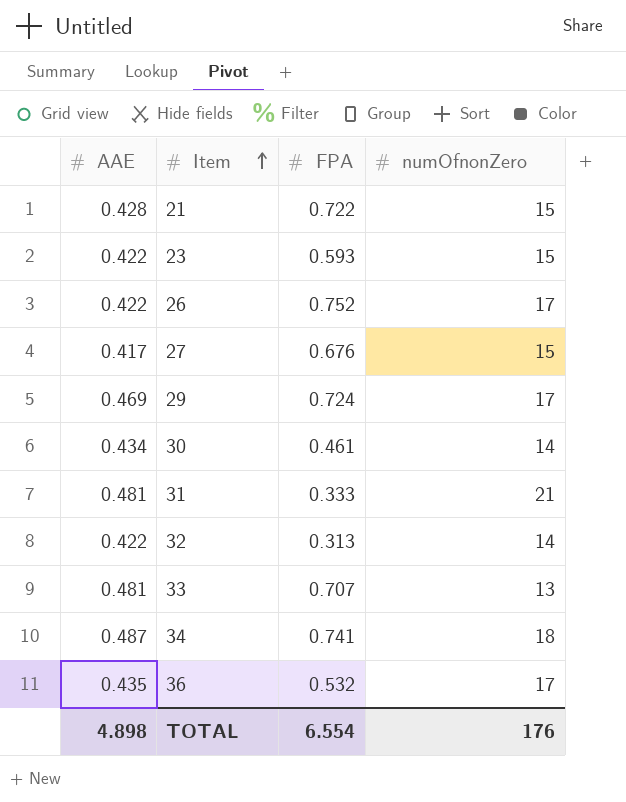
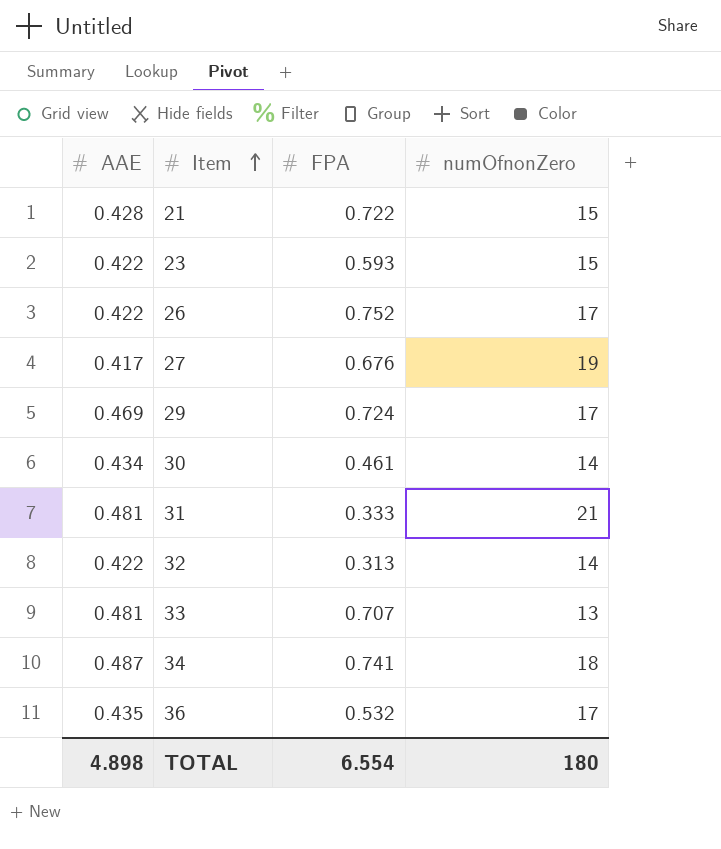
27 | numOfnonZero: 15 -> 19
TOTAL | numOfnonZero: 176 -> 180

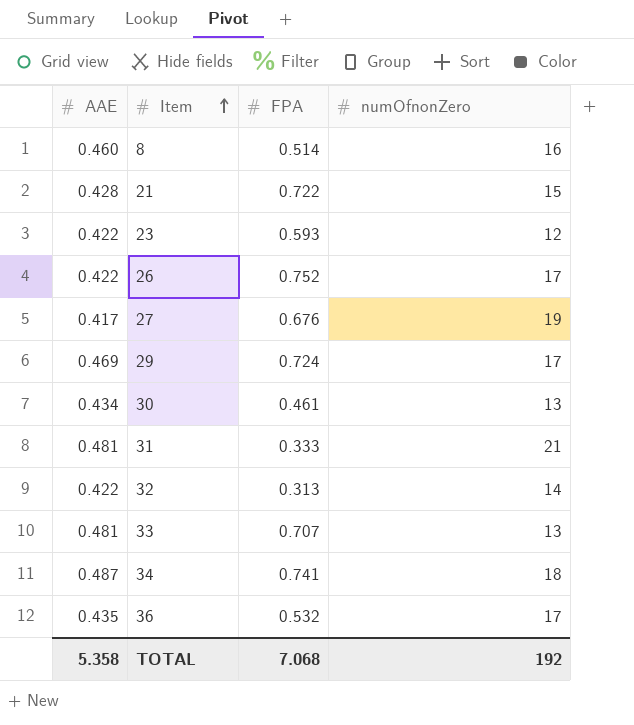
row 8: none -> 0.460 | 0.514 | 16
23 | numOfnonZero: 15 -> 12
30 | numOfnonZero: 14 -> 13
TOTAL | AAE: 4.898 -> 5.358
TOTAL | FPA: 6.554 -> 7.068
TOTAL | numOfnonZero: 180 -> 192

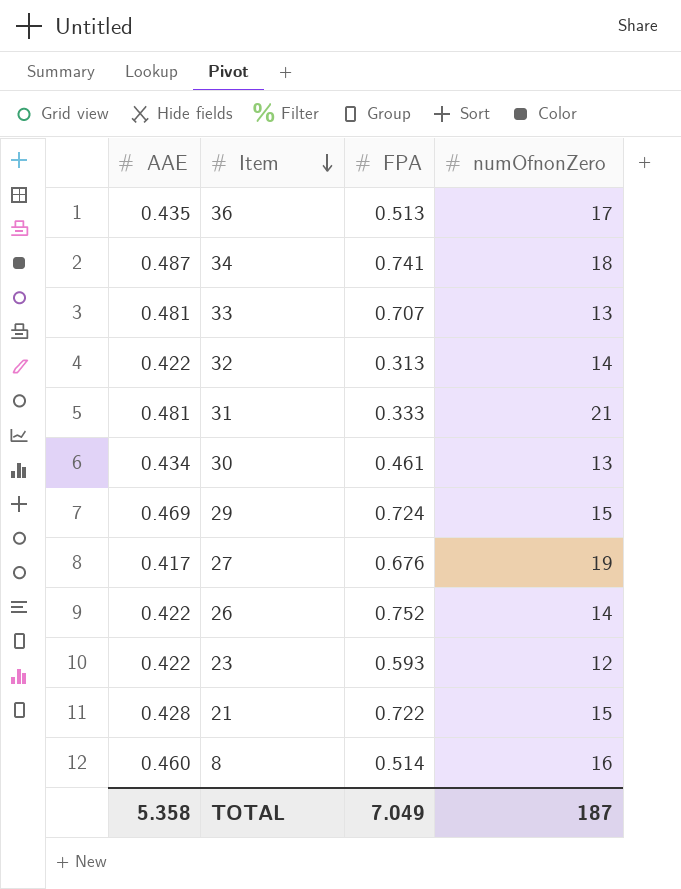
row order: Item ascending -> Item descending
36 | FPA: 0.532 -> 0.513
29 | numOfnonZero: 17 -> 15
26 | numOfnonZero: 17 -> 14
TOTAL | FPA: 7.068 -> 7.049
TOTAL | numOfnonZero: 192 -> 187

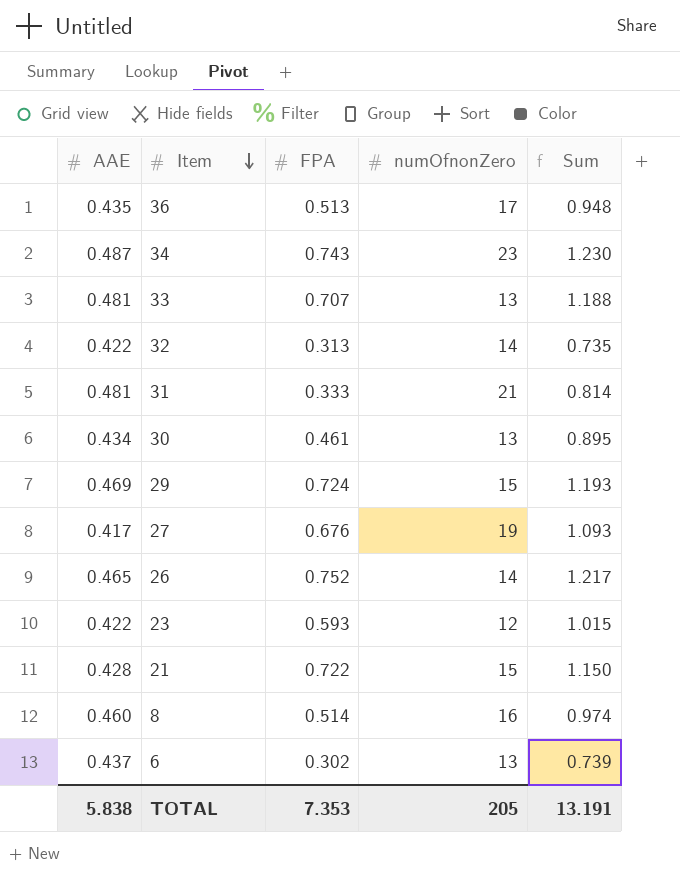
column Sum | formula: none -> [AAE] + [FPA]
34 | FPA: 0.741 -> 0.743
34 | numOfnonZero: 18 -> 23
26 | AAE: 0.422 -> 0.465
row 6: none -> 0.437 | 0.302 | 13 | 0.739
TOTAL | AAE: 5.358 -> 5.838
TOTAL | FPA: 7.049 -> 7.353
TOTAL | numOfnonZero: 187 -> 205

